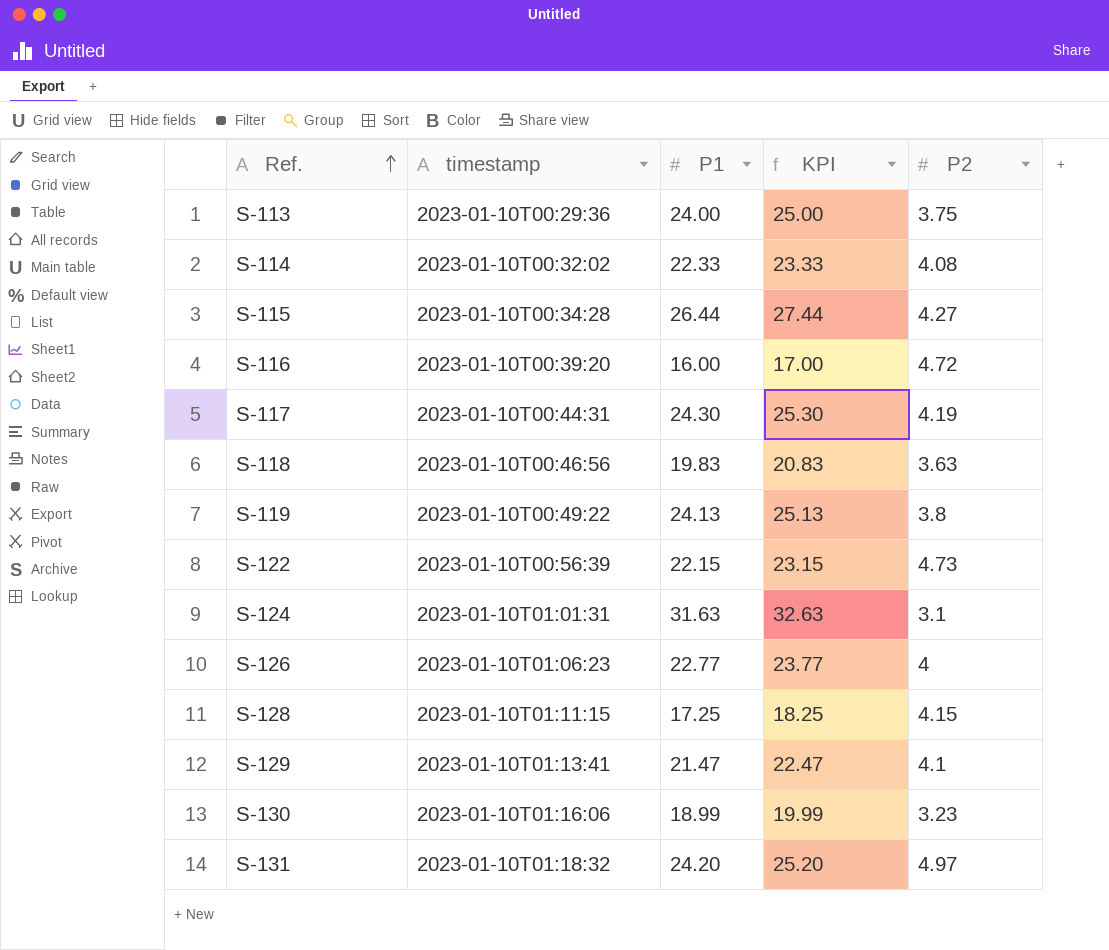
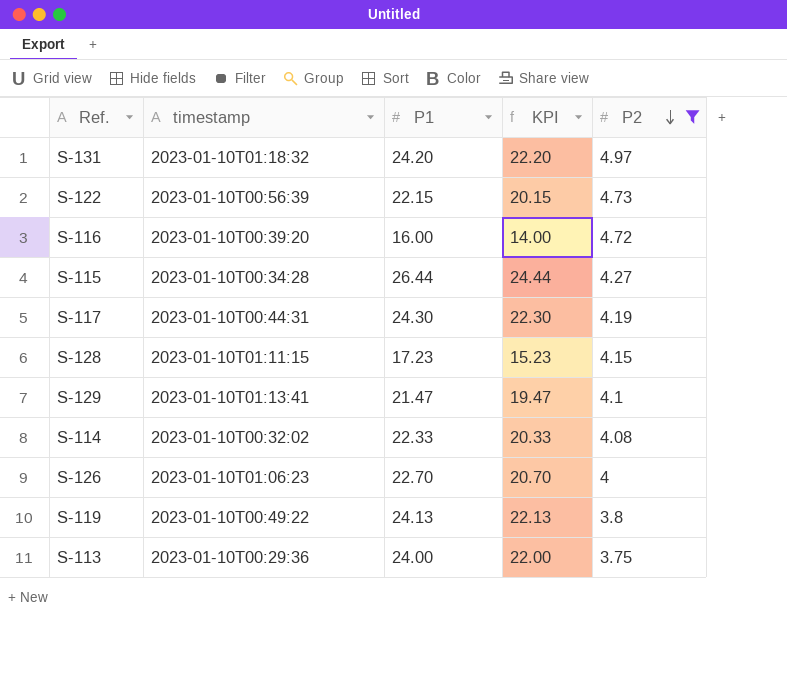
filter: none -> P2 >= 3.75
row order: Ref. ascending -> P2 descending
column KPI | formula: [P1] + 1 -> [P1] - 2
S-128 | P1: 17.25 -> 17.23
S-126 | P1: 22.77 -> 22.70

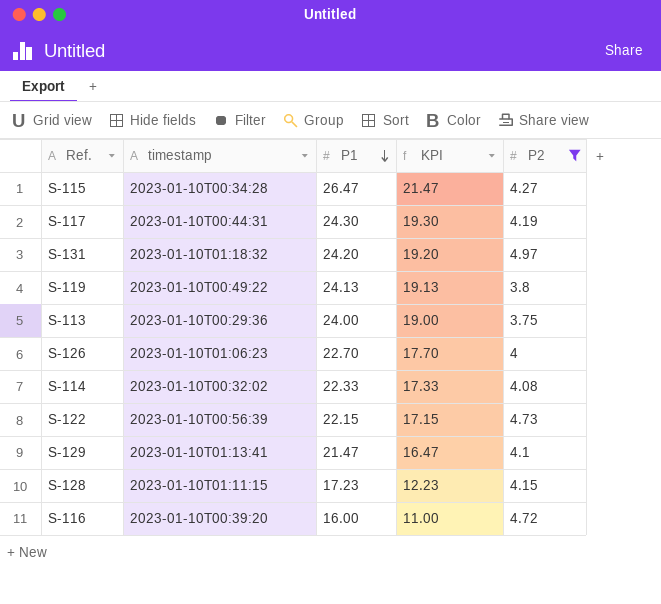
row order: P2 descending -> P1 descending
column KPI | formula: [P1] - 2 -> [P1] - 5
S-115 | P1: 26.44 -> 26.47

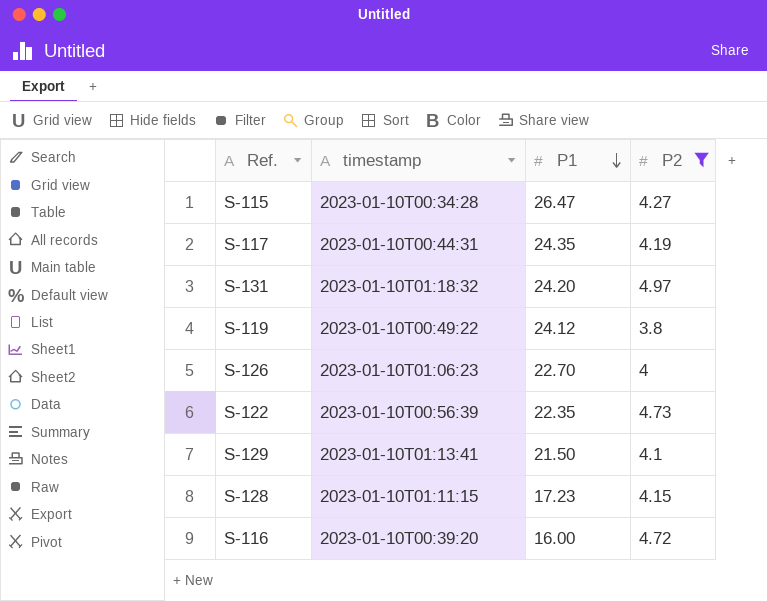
column KPI | formula: [P1] - 5 -> none
row S-113: 2023-01-10T00:29:36 | 24.00 | 19.00 | 3.75 -> none
row S-114: 2023-01-10T00:32:02 | 22.33 | 17.33 | 4.08 -> none
S-117 | P1: 24.30 -> 24.35
S-119 | P1: 24.13 -> 24.12
S-122 | P1: 22.15 -> 22.35
S-129 | P1: 21.47 -> 21.50

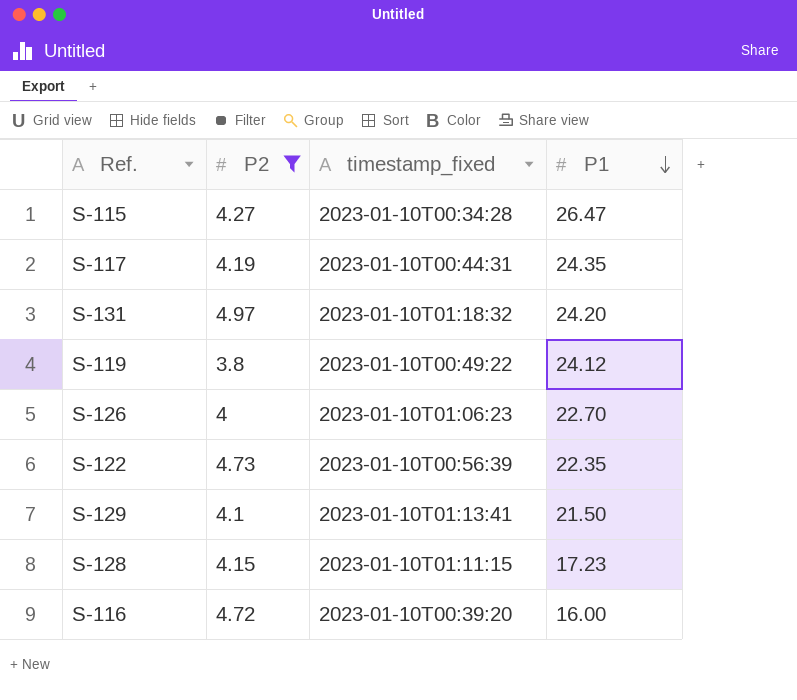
column P2 | position: 4 -> 2
column name: timestamp -> timestamp_fixed

